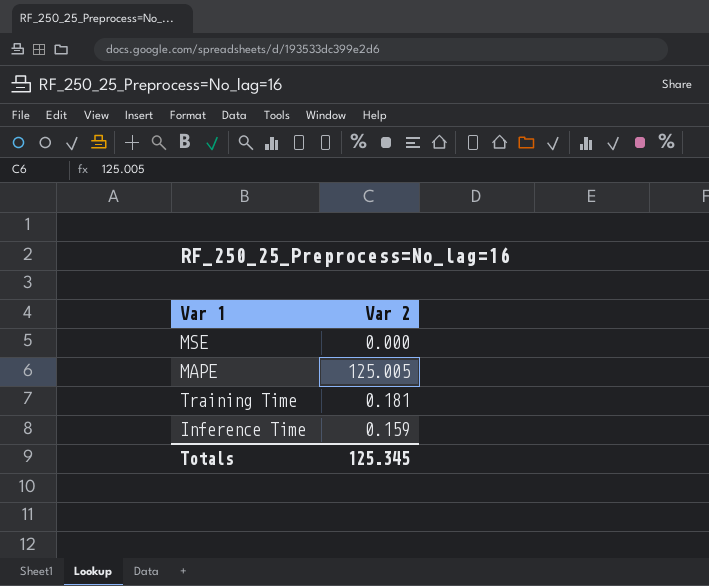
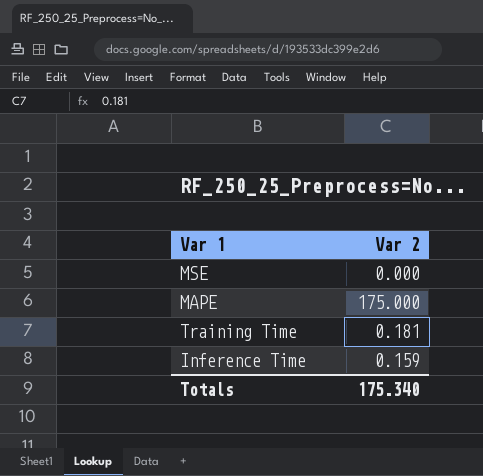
MAPE | Var 2: 125.005 -> 175.000
Totals | Var 2: 125.345 -> 175.340

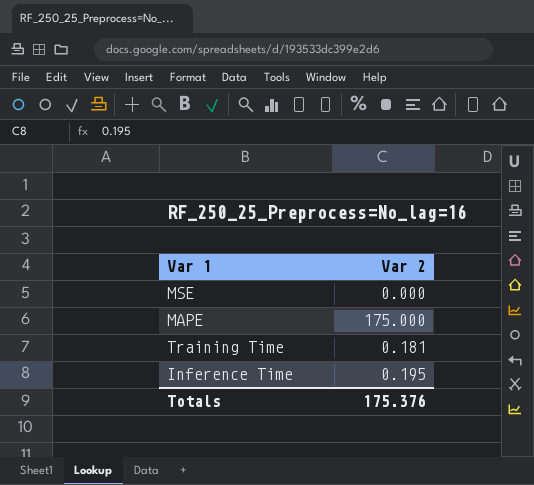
Inference Time | Var 2: 0.159 -> 0.195
Totals | Var 2: 175.340 -> 175.376

